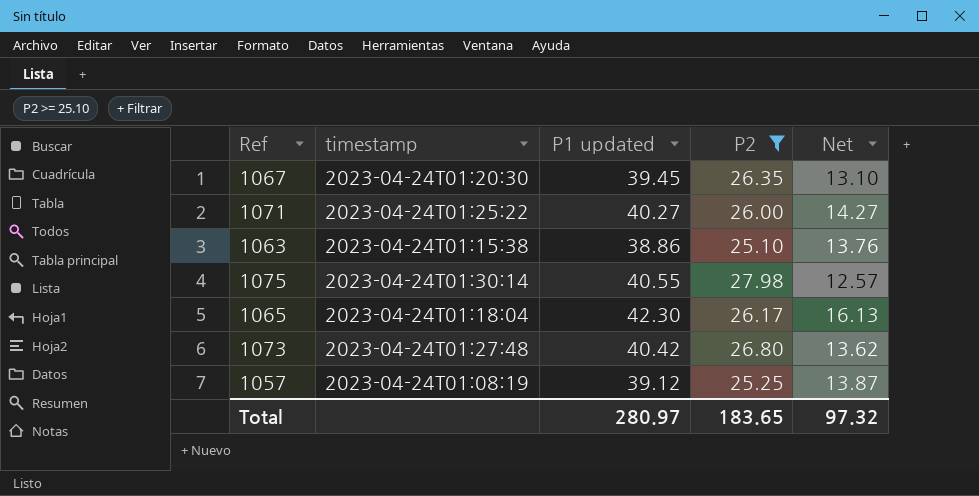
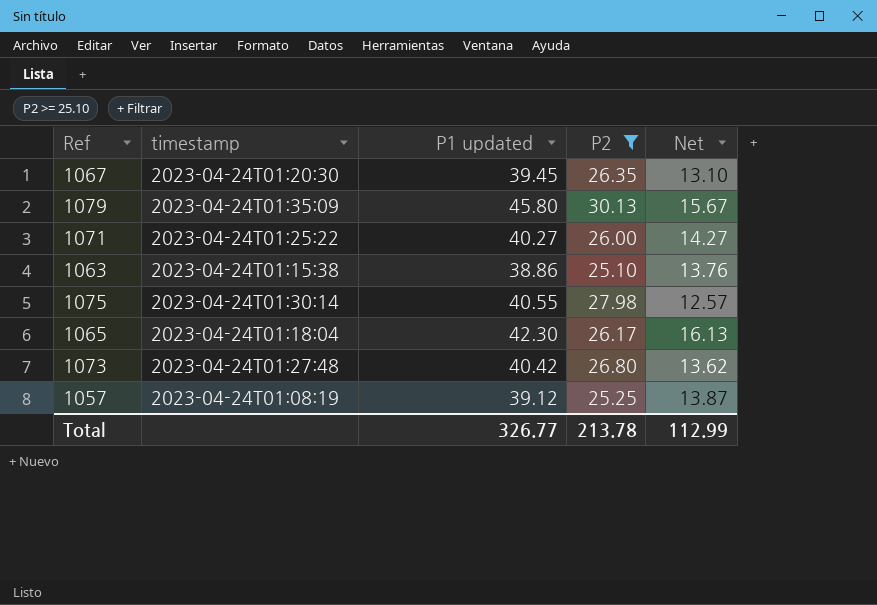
row 1079: none -> 2023-04-24T01:35:09 | 45.80 | 30.13 | 15.67
Total | P1 updated: 280.97 -> 326.77
Total | P2: 183.65 -> 213.78
Total | Net: 97.32 -> 112.99

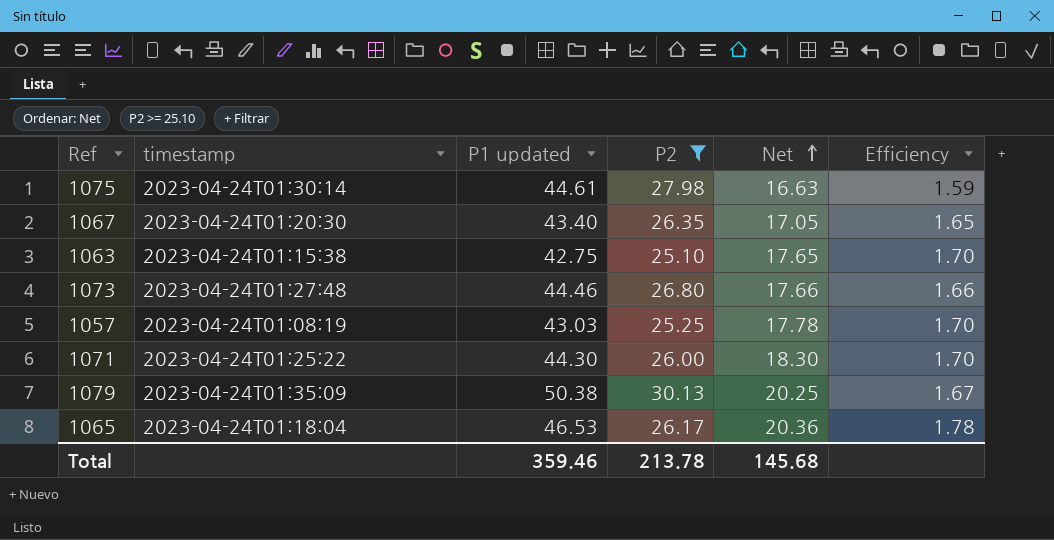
row order: none -> Net ascending
column Efficiency | formula: none -> [P1 updated] / [P2]
1075 | P1 updated: 40.55 -> 44.61
1075 | Net: 12.57 -> 16.63
1067 | P1 updated: 39.45 -> 43.40
1067 | Net: 13.10 -> 17.05
1063 | P1 updated: 38.86 -> 42.75
1063 | Net: 13.76 -> 17.65
1073 | P1 updated: 40.42 -> 44.46
1073 | Net: 13.62 -> 17.66
1057 | P1 updated: 39.12 -> 43.03
1057 | Net: 13.87 -> 17.78
1071 | P1 updated: 40.27 -> 44.30
1071 | Net: 14.27 -> 18.30
1079 | P1 updated: 45.80 -> 50.38
1079 | Net: 15.67 -> 20.25
1065 | P1 updated: 42.30 -> 46.53
1065 | Net: 16.13 -> 20.36
Total | P1 updated: 326.77 -> 359.46
Total | Net: 112.99 -> 145.68

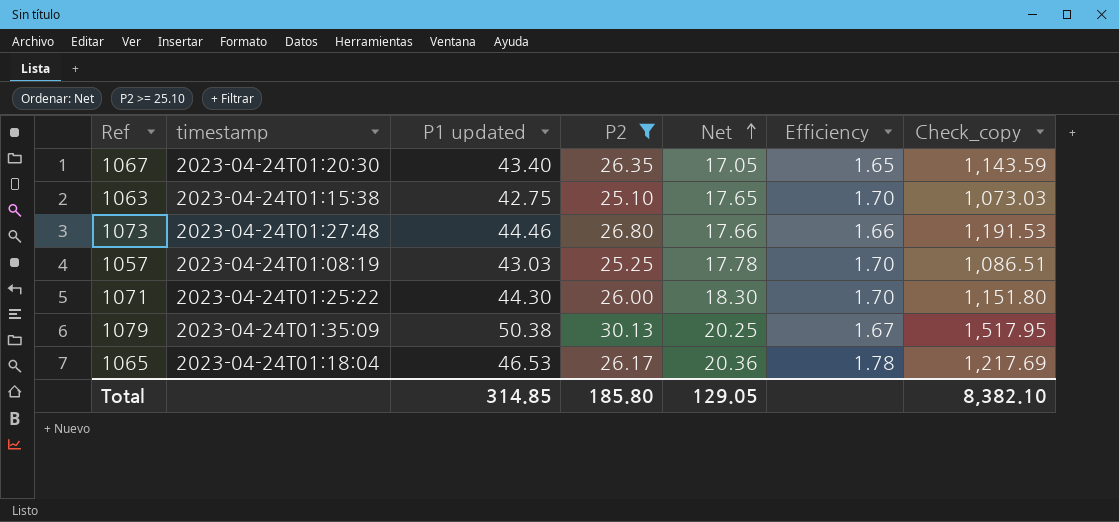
column Check_copy | formula: none -> [P1 updated] * [P2]
row 1075: 2023-04-24T01:30:14 | 44.61 | 27.98 | 16.63 | 1.59 -> none
Total | P1 updated: 359.46 -> 314.85
Total | P2: 213.78 -> 185.80
Total | Net: 145.68 -> 129.05

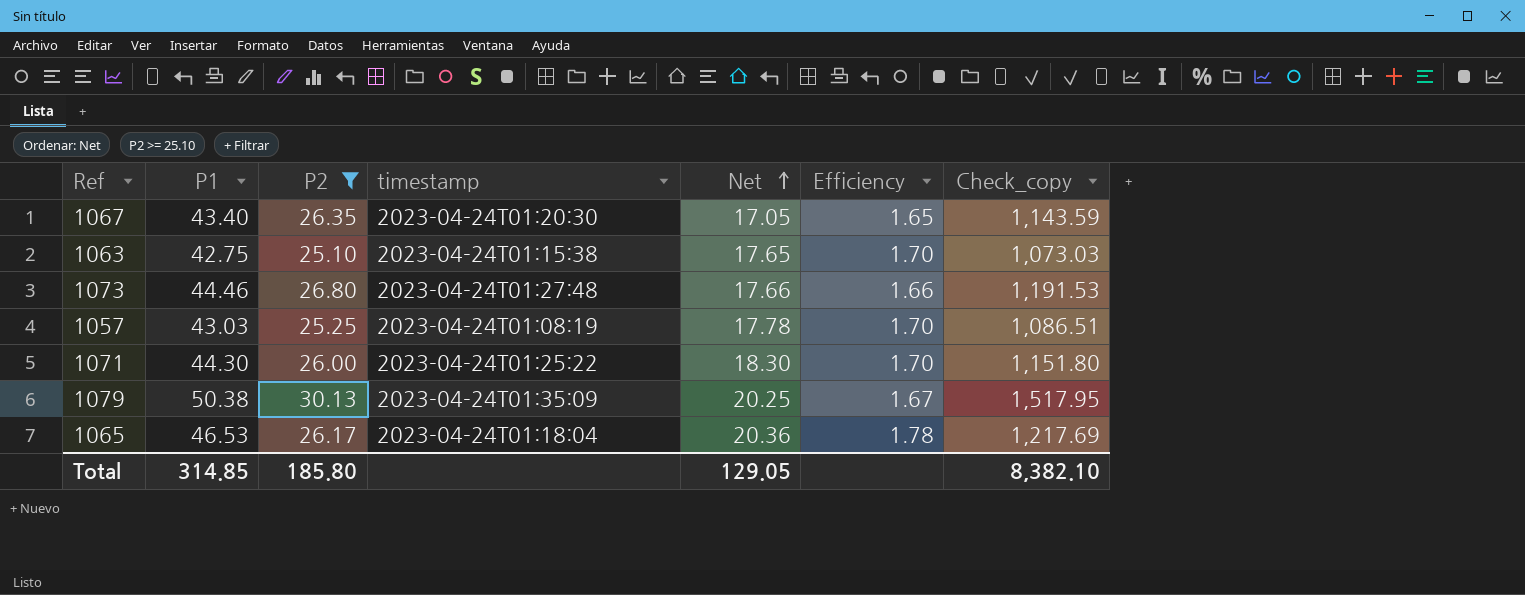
column name: P1 updated -> P1
column timestamp | position: 2 -> 4

